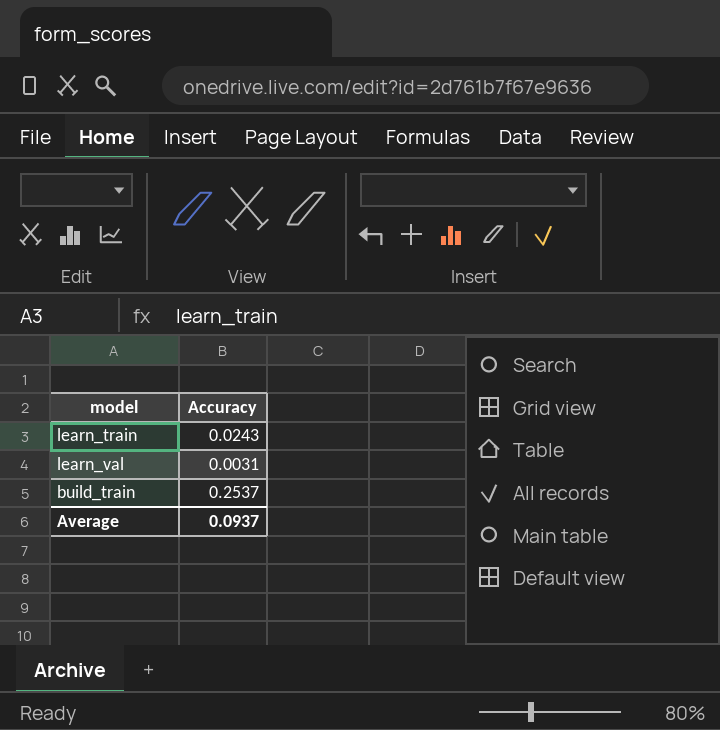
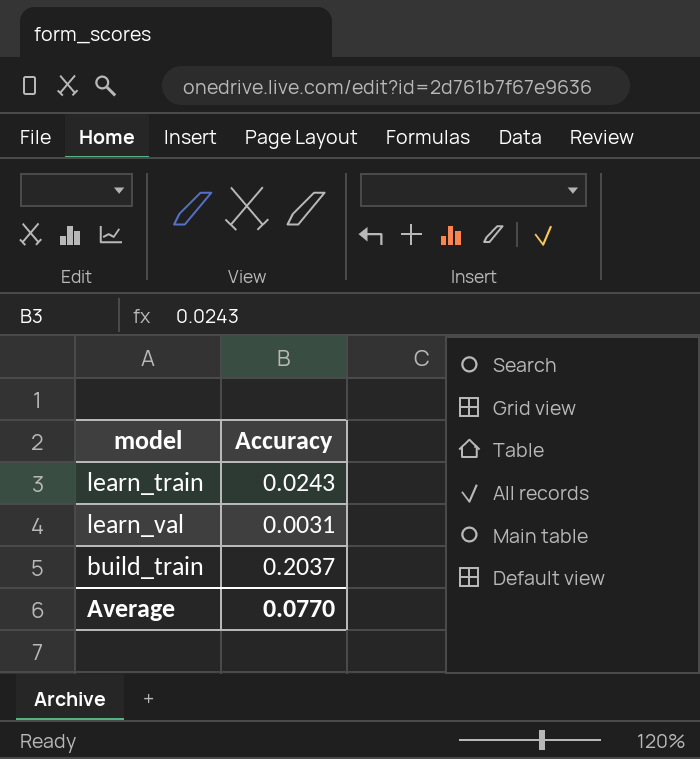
build_train | Accuracy: 0.2537 -> 0.2037
Average | Accuracy: 0.0937 -> 0.0770

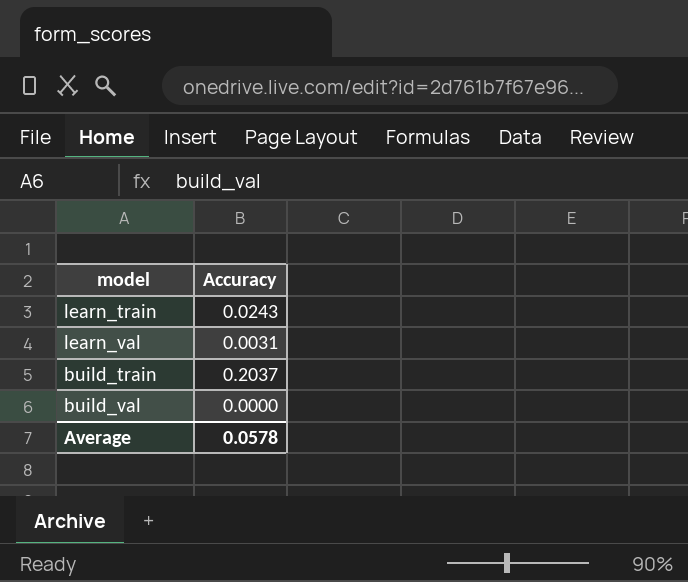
row build_val: none -> 0.0000
Average | Accuracy: 0.0770 -> 0.0578

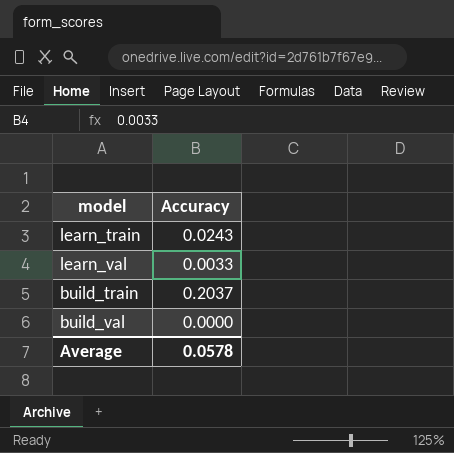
learn_val | Accuracy: 0.0031 -> 0.0033

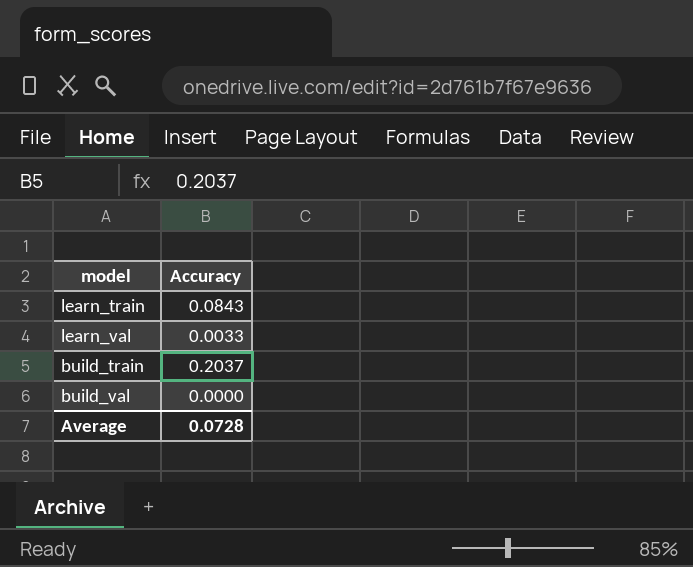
learn_train | Accuracy: 0.0243 -> 0.0843
Average | Accuracy: 0.0578 -> 0.0728

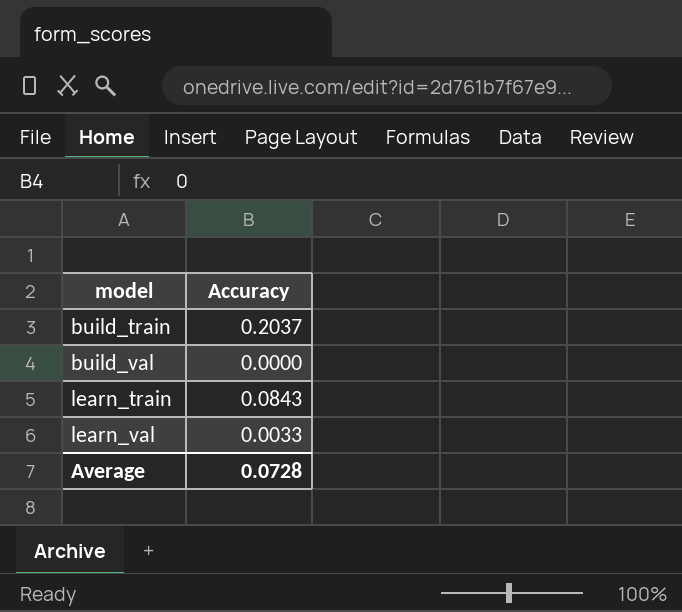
row order: none -> model ascending

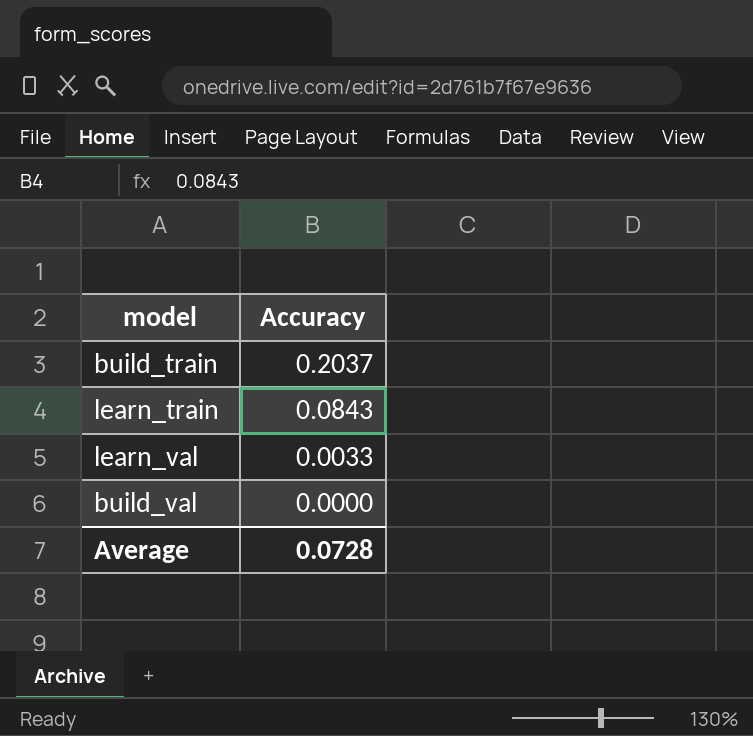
row order: model ascending -> Accuracy descending

